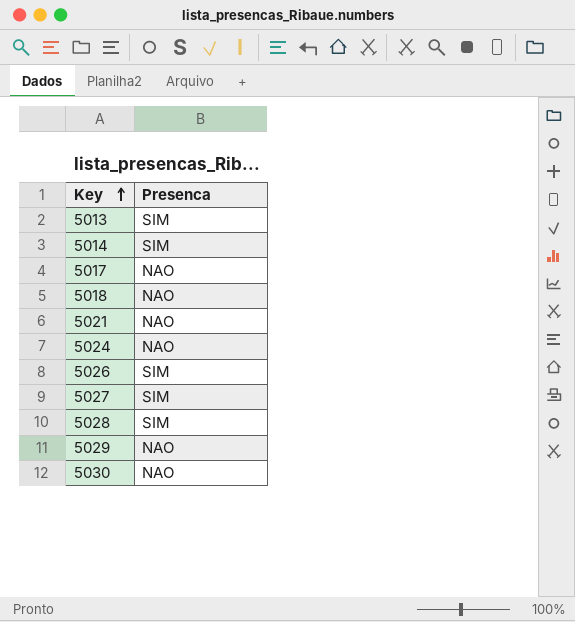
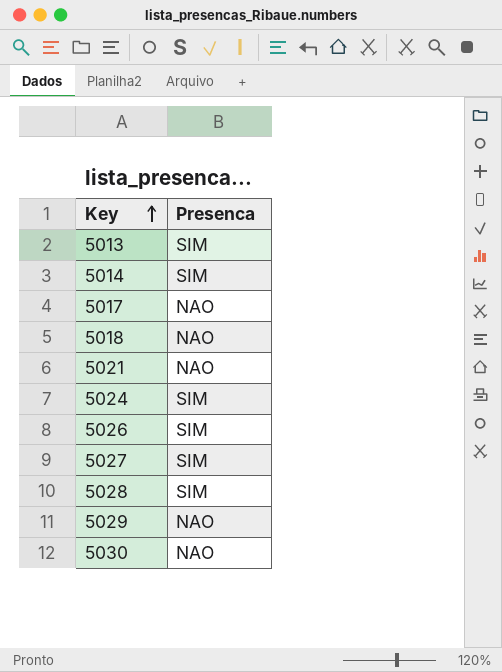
5024 | Presenca: NAO -> SIM

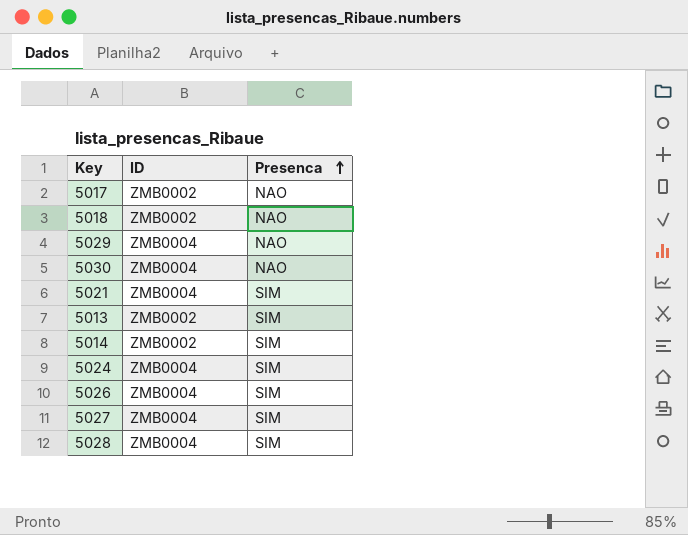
row order: Key ascending -> Presenca ascending
column ID | position: none -> 2
5021 | Presenca: NAO -> SIM

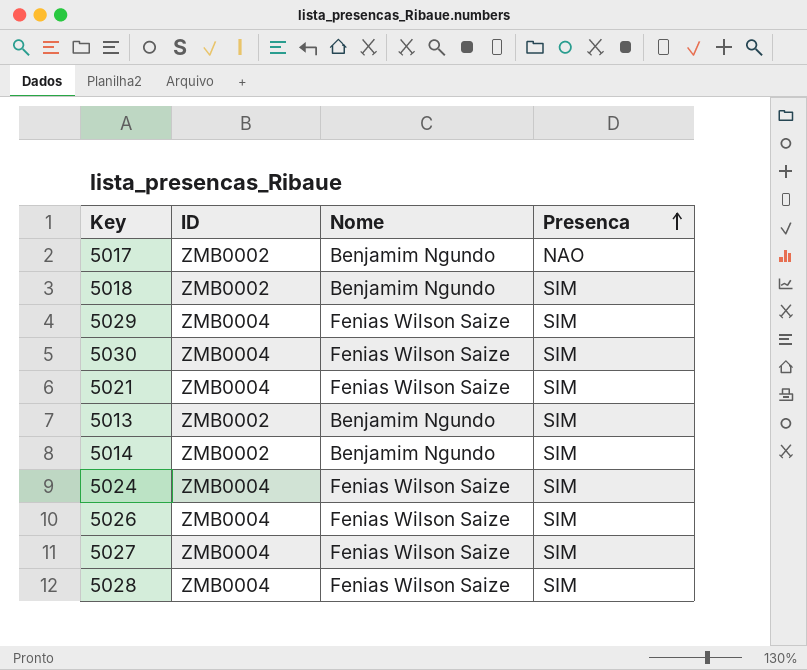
column Nome | position: none -> 3
5018 | Presenca: NAO -> SIM
5029 | Presenca: NAO -> SIM
5030 | Presenca: NAO -> SIM

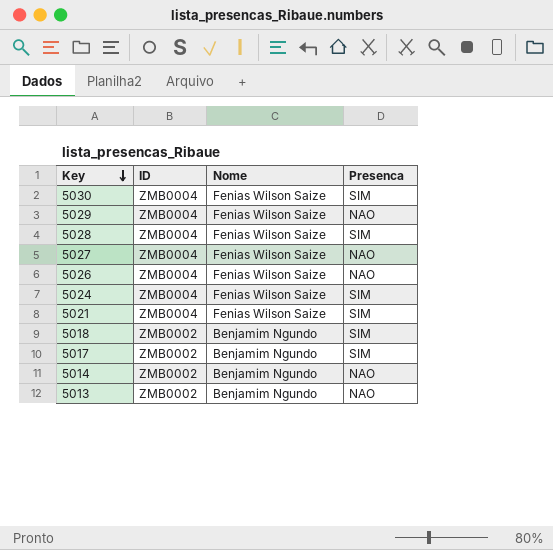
row order: Presenca ascending -> Key descending
5029 | Presenca: SIM -> NAO
5027 | Presenca: SIM -> NAO
5026 | Presenca: SIM -> NAO
5017 | Presenca: NAO -> SIM
5014 | Presenca: SIM -> NAO
5013 | Presenca: SIM -> NAO

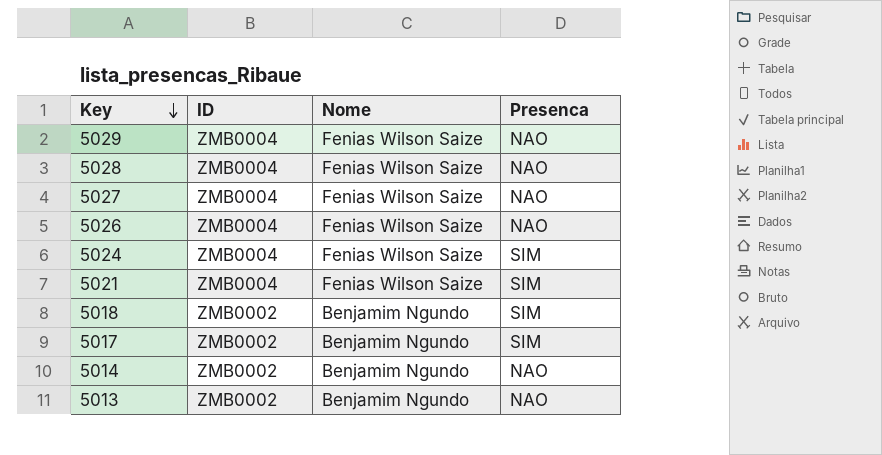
row 5030: ZMB0004 | Fenias Wilson Saize | SIM -> none
5028 | Presenca: SIM -> NAO

